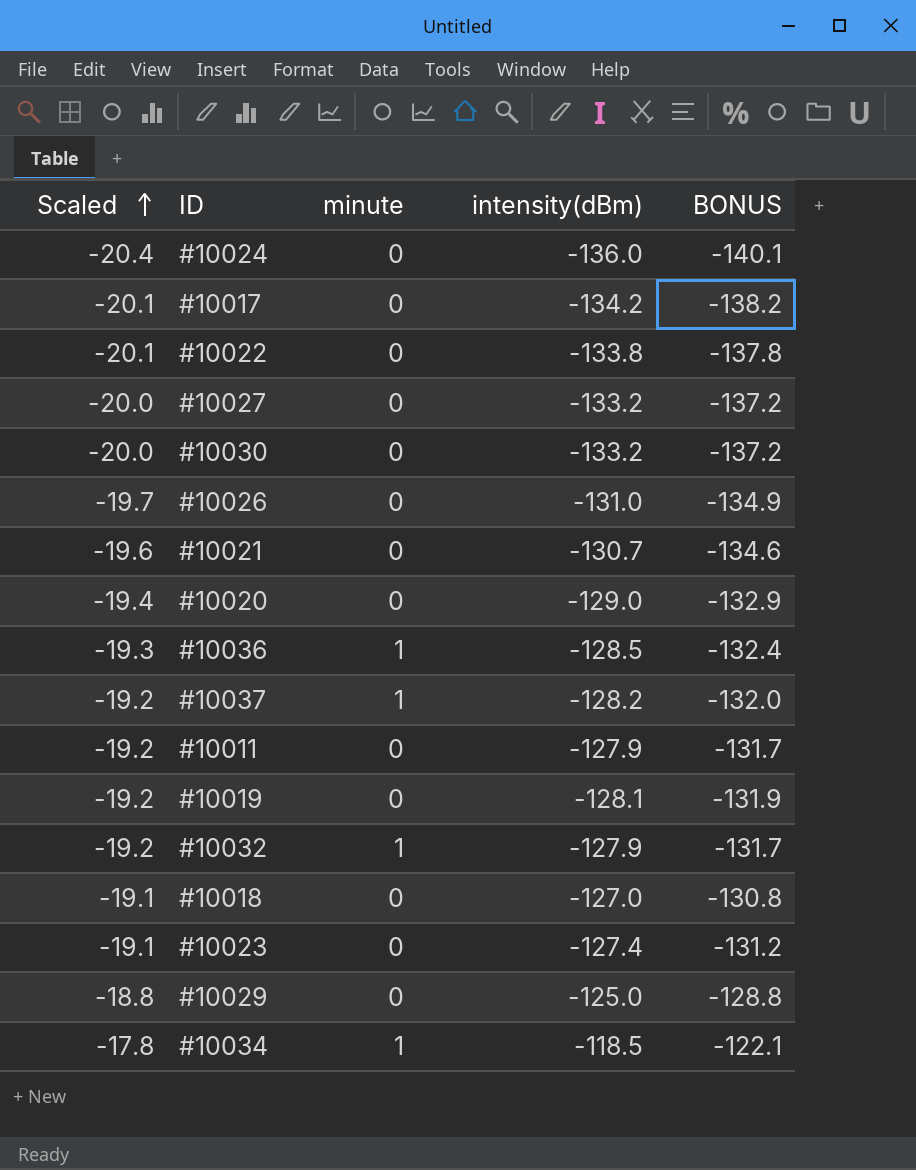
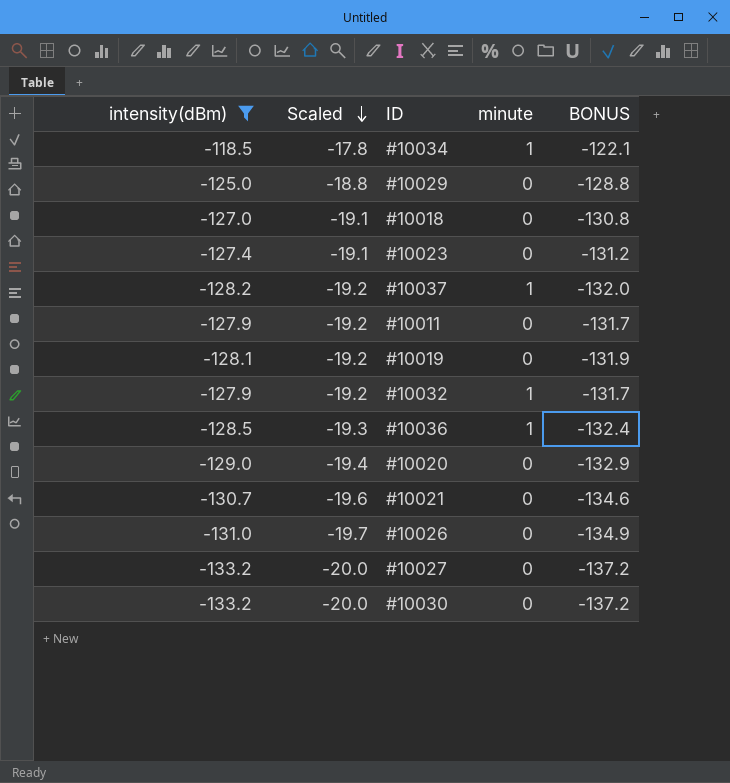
filter: none -> intensity(dBm) >= -133.2
row order: Scaled ascending -> Scaled descending
column intensity(dBm) | position: 4 -> 1

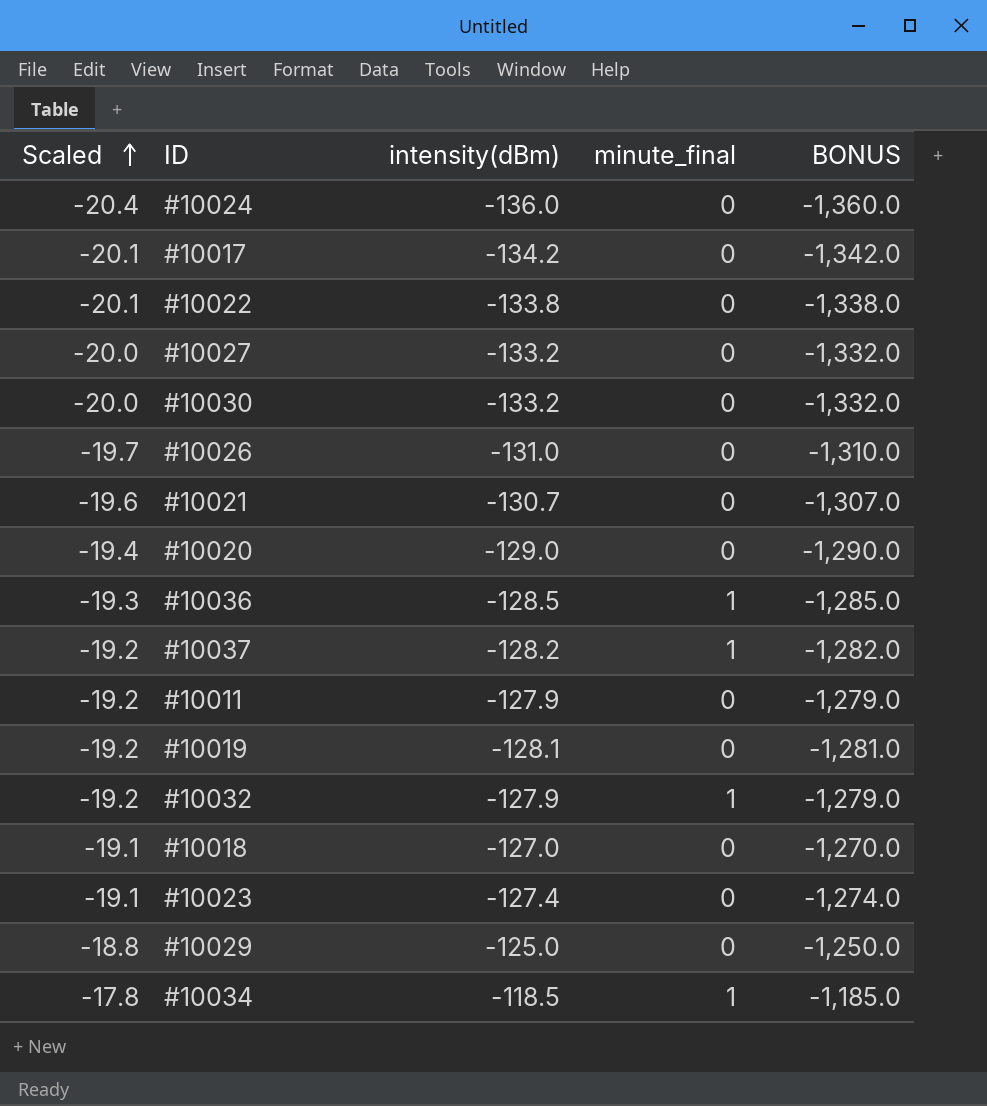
filter: intensity(dBm) >= -133.2 -> none
row order: Scaled descending -> Scaled ascending
column intensity(dBm) | position: 1 -> 3
column name: minute -> minute_final
column BONUS | formula: [intensity(dBm)] * 1.03 -> [intensity(dBm)] * 10

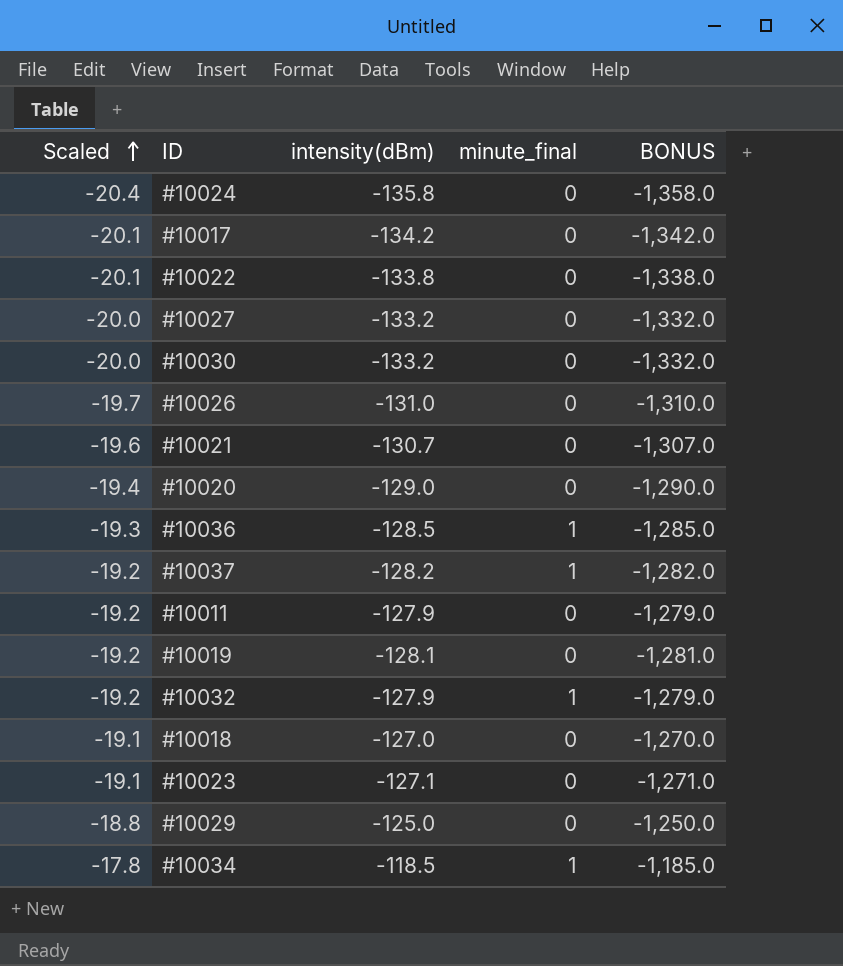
#10024 | intensity(dBm): -136.0 -> -135.8
#10024 | BONUS: -1,360.0 -> -1,358.0
#10023 | intensity(dBm): -127.4 -> -127.1
#10023 | BONUS: -1,274.0 -> -1,271.0

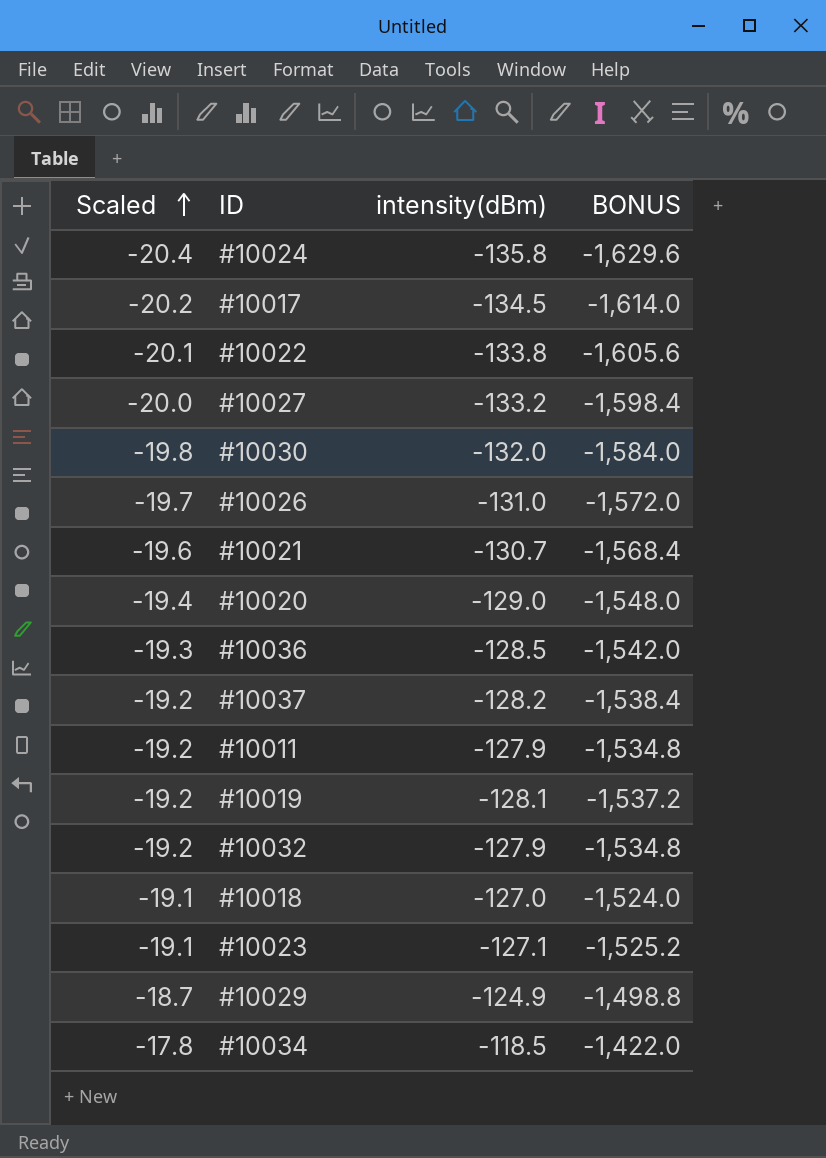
column minute_final | position: 4 -> none
column BONUS | formula: [intensity(dBm)] * 10 -> [intensity(dBm)] * 12
#10017 | Scaled: -20.1 -> -20.2
#10017 | intensity(dBm): -134.2 -> -134.5
#10030 | Scaled: -20.0 -> -19.8
#10030 | intensity(dBm): -133.2 -> -132.0
#10029 | Scaled: -18.8 -> -18.7
#10029 | intensity(dBm): -125.0 -> -124.9

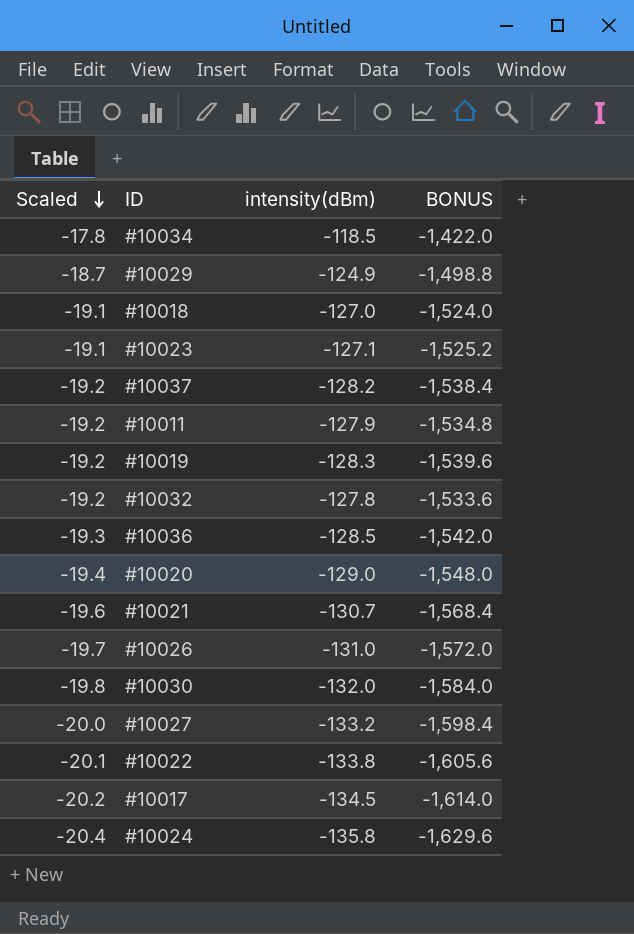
row order: Scaled ascending -> Scaled descending
#10019 | intensity(dBm): -128.1 -> -128.3
#10019 | BONUS: -1,537.2 -> -1,539.6
#10032 | intensity(dBm): -127.9 -> -127.8
#10032 | BONUS: -1,534.8 -> -1,533.6

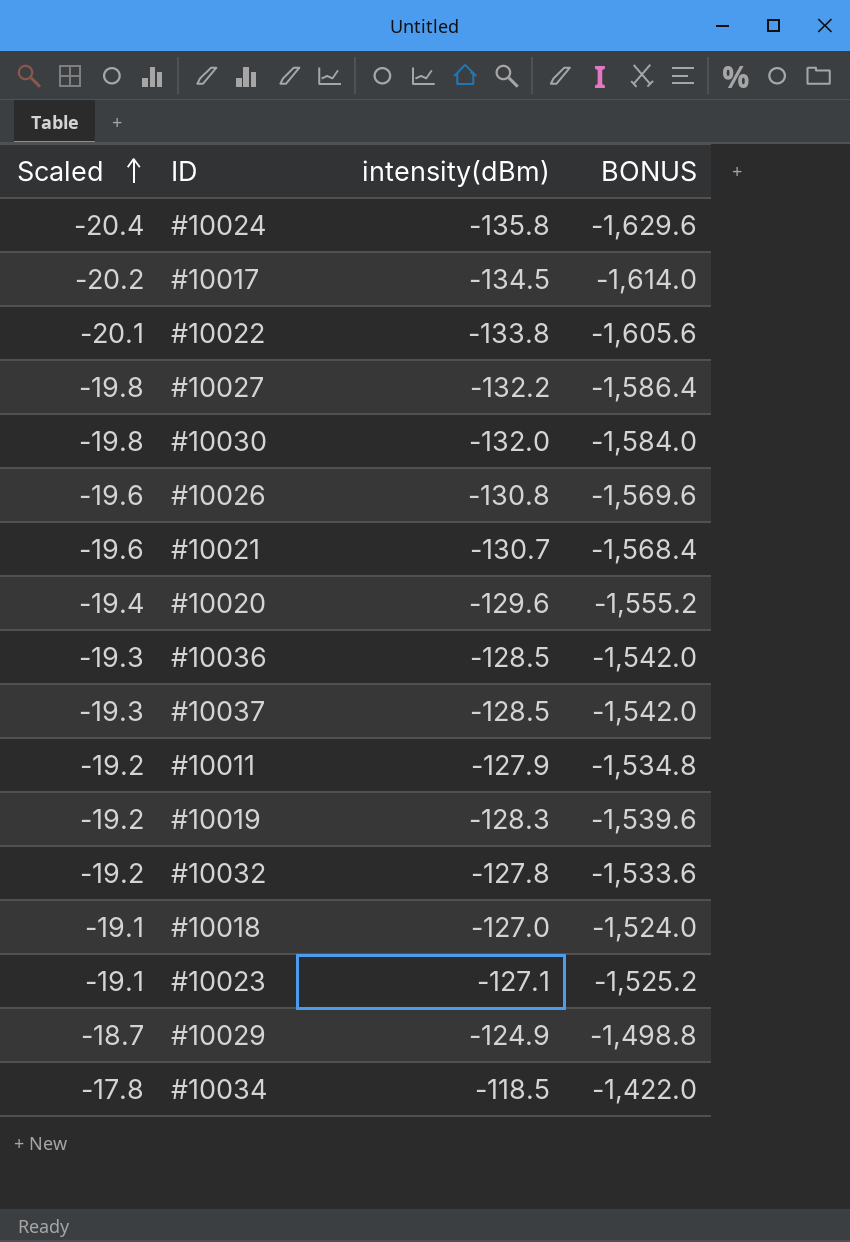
row order: Scaled descending -> Scaled ascending
#10027 | Scaled: -20.0 -> -19.8
#10027 | intensity(dBm): -133.2 -> -132.2
#10027 | BONUS: -1,598.4 -> -1,586.4
#10026 | Scaled: -19.7 -> -19.6
#10026 | intensity(dBm): -131.0 -> -130.8
#10026 | BONUS: -1,572.0 -> -1,569.6
#10020 | intensity(dBm): -129.0 -> -129.6
#10020 | BONUS: -1,548.0 -> -1,555.2
#10037 | Scaled: -19.2 -> -19.3
#10037 | intensity(dBm): -128.2 -> -128.5
#10037 | BONUS: -1,538.4 -> -1,542.0

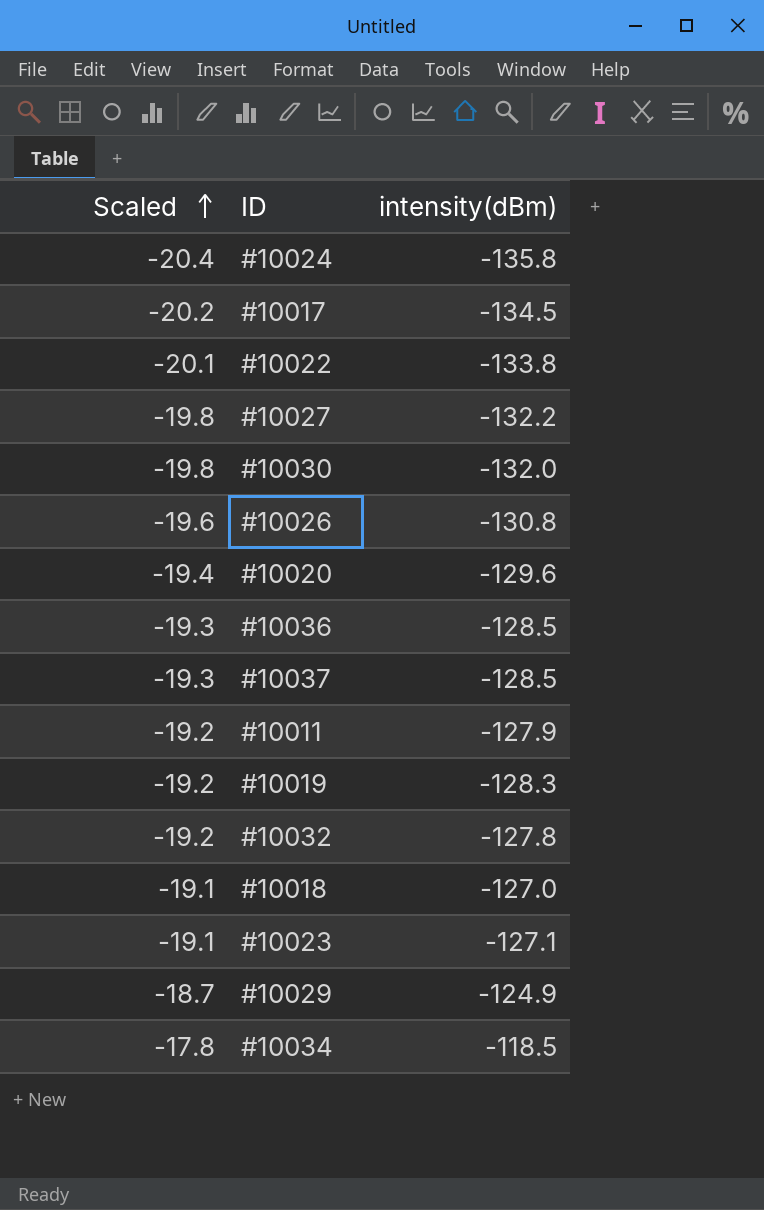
column BONUS | formula: [intensity(dBm)] * 12 -> none
row #10021: -19.6 | -130.7 | -1,568.4 -> none

